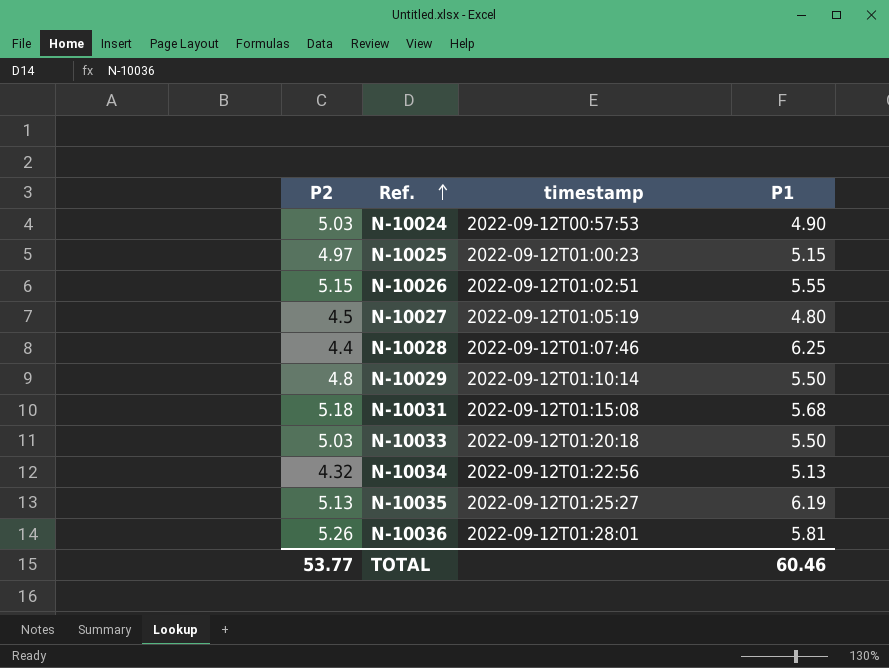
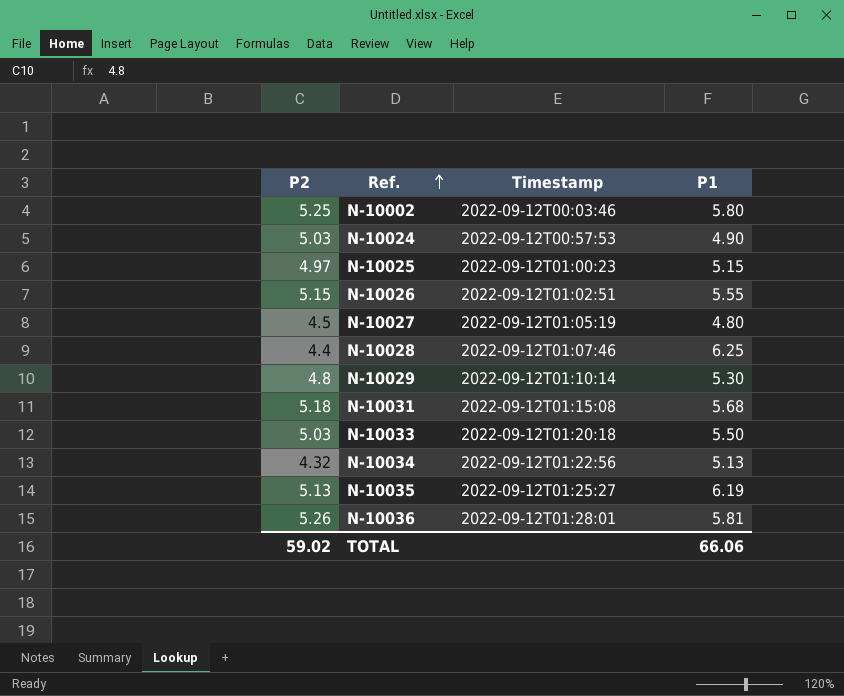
column name: timestamp -> Timestamp
row N-10002: none -> 5.25 | 2022-09-12T00:03:46 | 5.80
N-10029 | P1: 5.50 -> 5.30
TOTAL | P2: 53.77 -> 59.02
TOTAL | P1: 60.46 -> 66.06

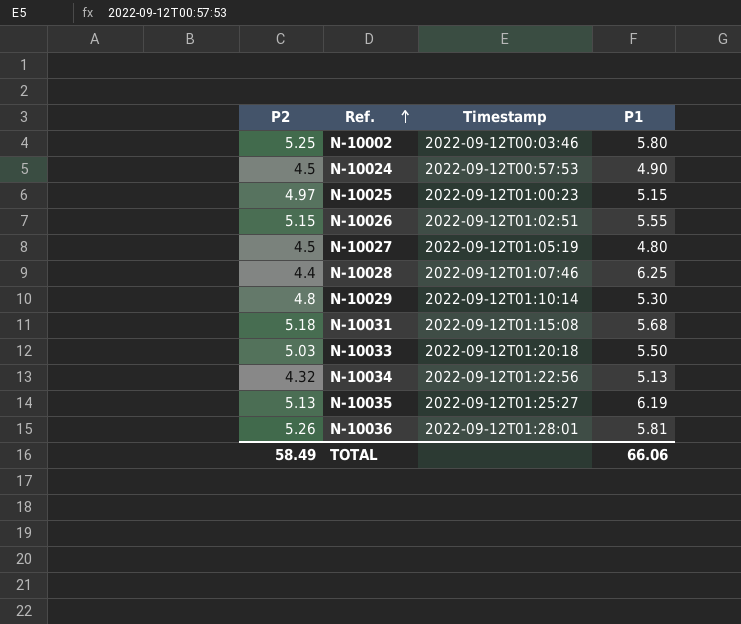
N-10024 | P2: 5.03 -> 4.5
TOTAL | P2: 59.02 -> 58.49

